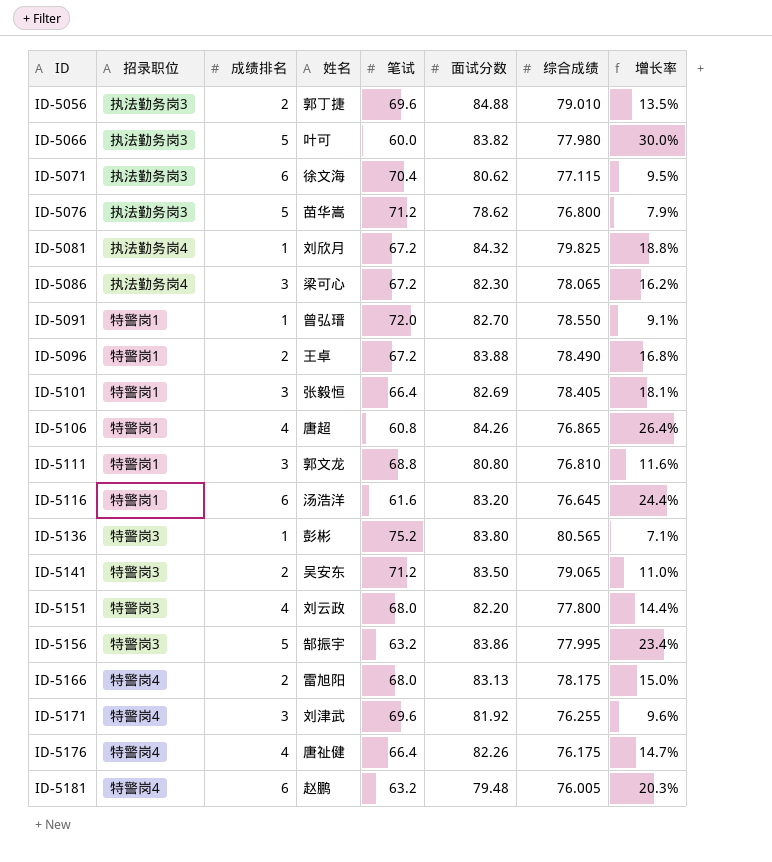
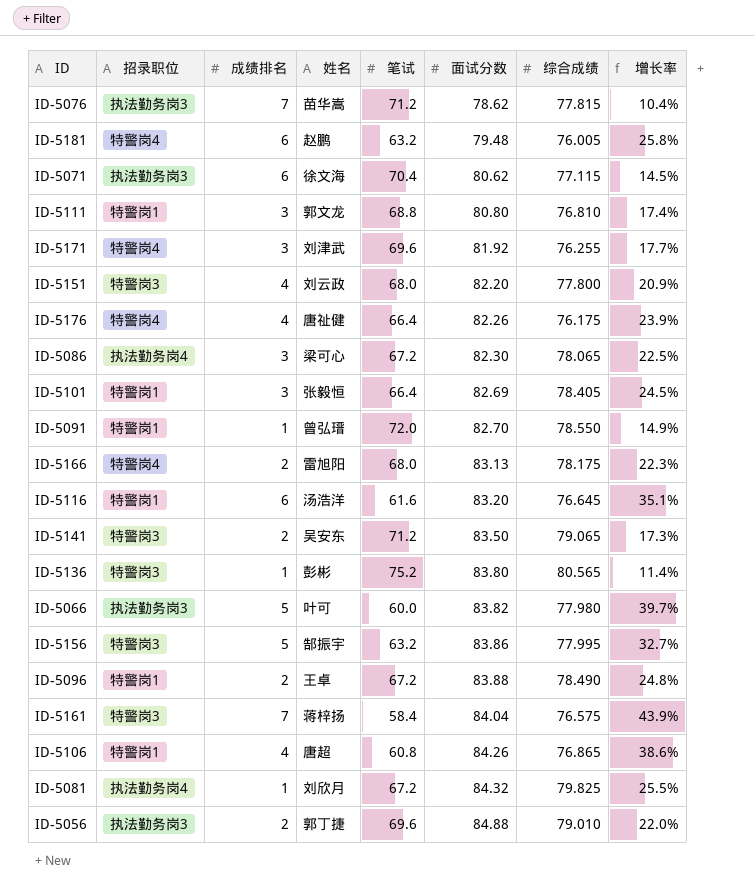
row order: ID ascending -> 面试分数 ascending
column 增长率 | formula: ([综合成绩] - [笔试]) / [笔试] -> ([面试分数] - [笔试]) / [笔试]
ID-5076 | 成绩排名: 5 -> 7
ID-5076 | 综合成绩: 76.800 -> 77.815
row ID-5161: none -> 特警岗3 | 7 | 蒋梓扬 | 58.4 | 84.04 | 76.575 | 43.9%

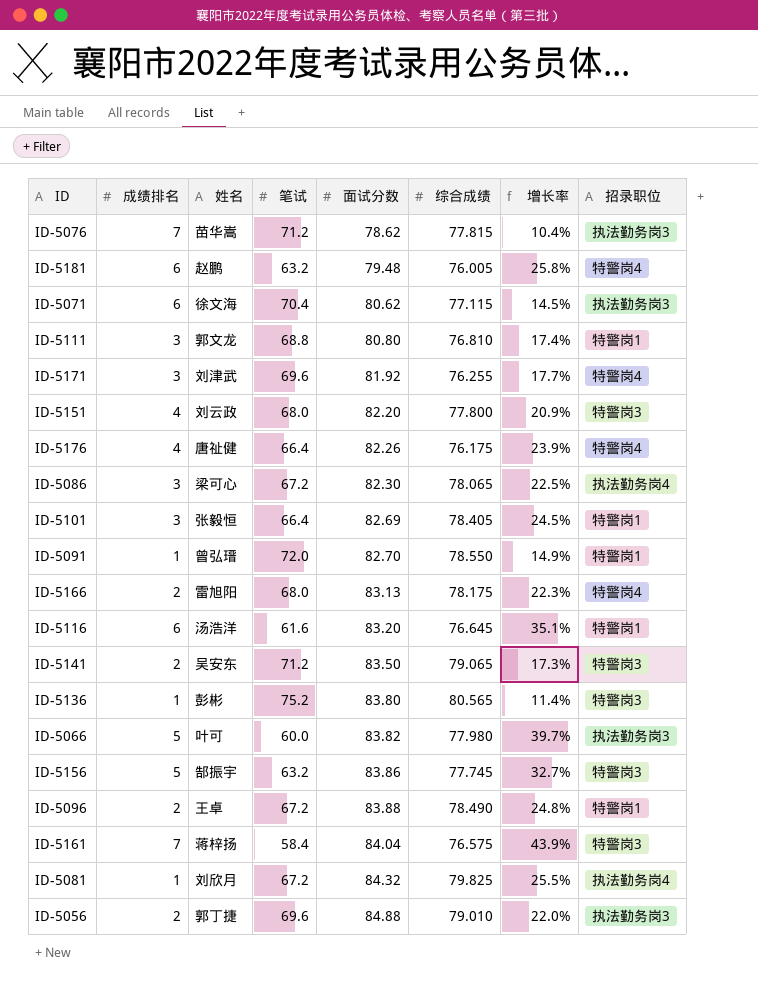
column 招录职位 | position: 2 -> 8
row ID-5106: 特警岗1 | 4 | 唐超 | 60.8 | 84.26 | 76.865 | 38.6% -> none
ID-5156 | 综合成绩: 77.995 -> 77.745

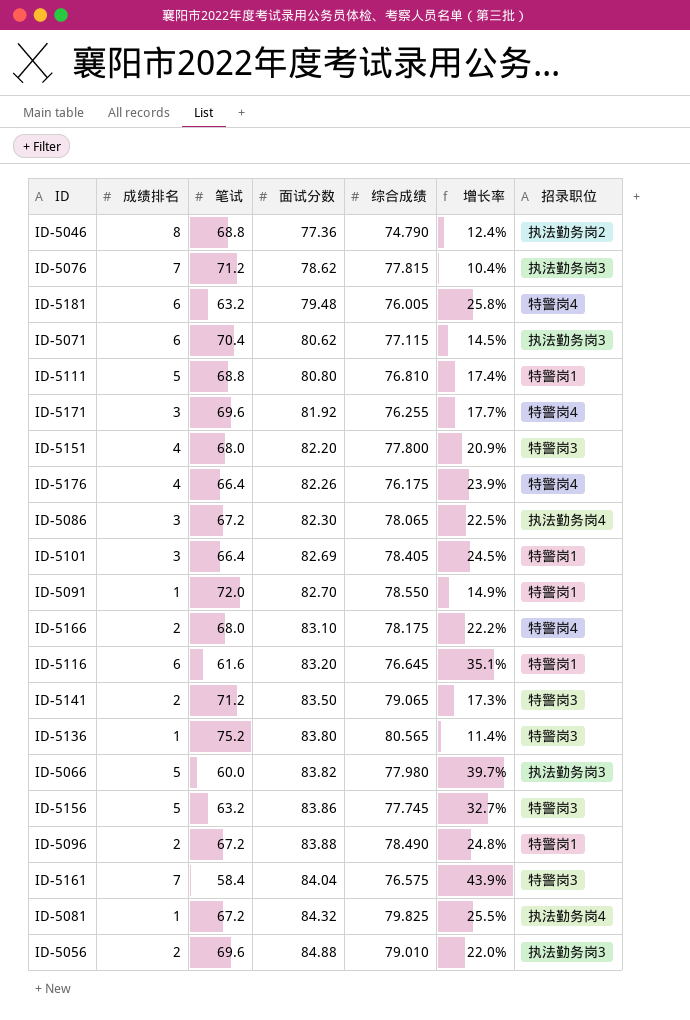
column 姓名 | position: 3 -> none
row ID-5046: none -> 8 | 68.8 | 77.36 | 74.790 | 12.4% | 执法勤务岗2
ID-5111 | 成绩排名: 3 -> 5
ID-5166 | 面试分数: 83.13 -> 83.10
ID-5166 | 增长率: 22.3% -> 22.2%

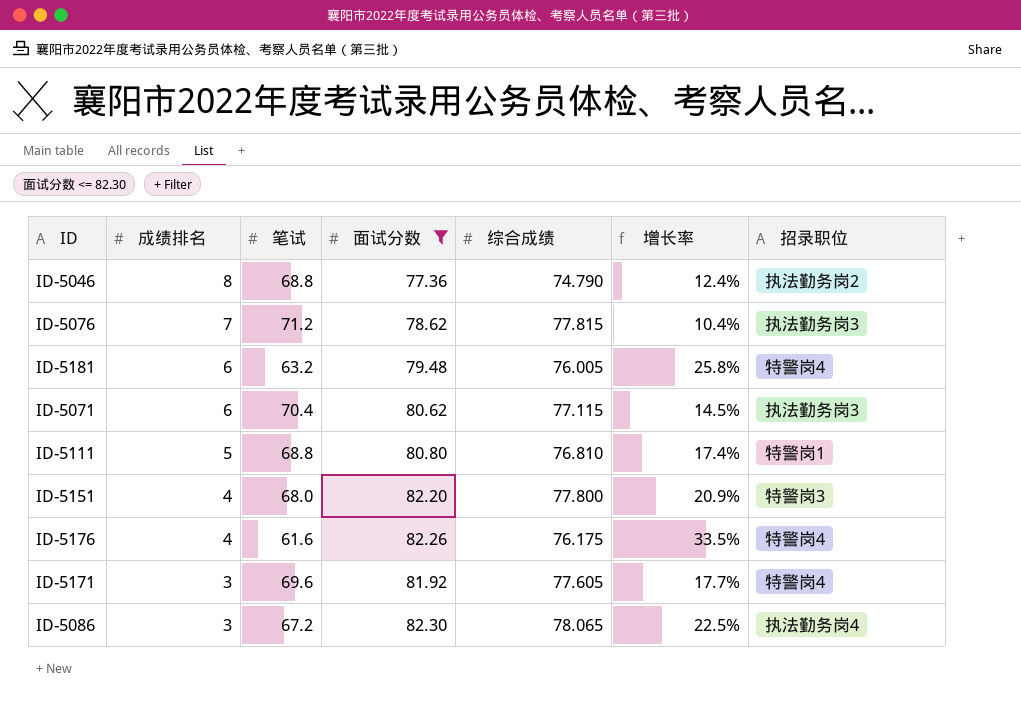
filter: none -> 面试分数 <= 82.30
row order: 面试分数 ascending -> 成绩排名 descending
ID-5176 | 笔试: 66.4 -> 61.6
ID-5176 | 增长率: 23.9% -> 33.5%
ID-5171 | 综合成绩: 76.255 -> 77.605

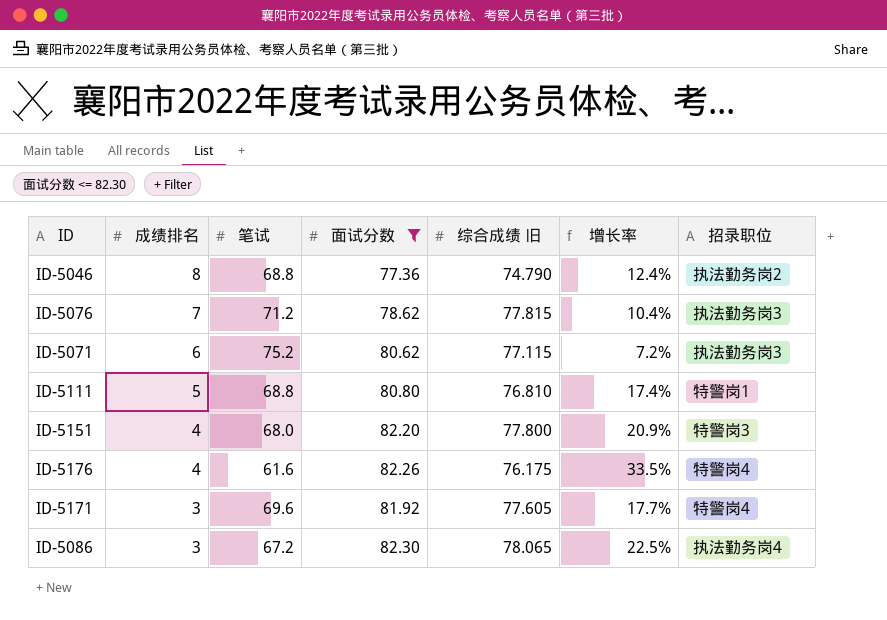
column name: 综合成绩 -> 综合成绩 旧
row ID-5181: 6 | 63.2 | 79.48 | 76.005 | 25.8% | 特警岗4 -> none
ID-5071 | 笔试: 70.4 -> 75.2
ID-5071 | 增长率: 14.5% -> 7.2%

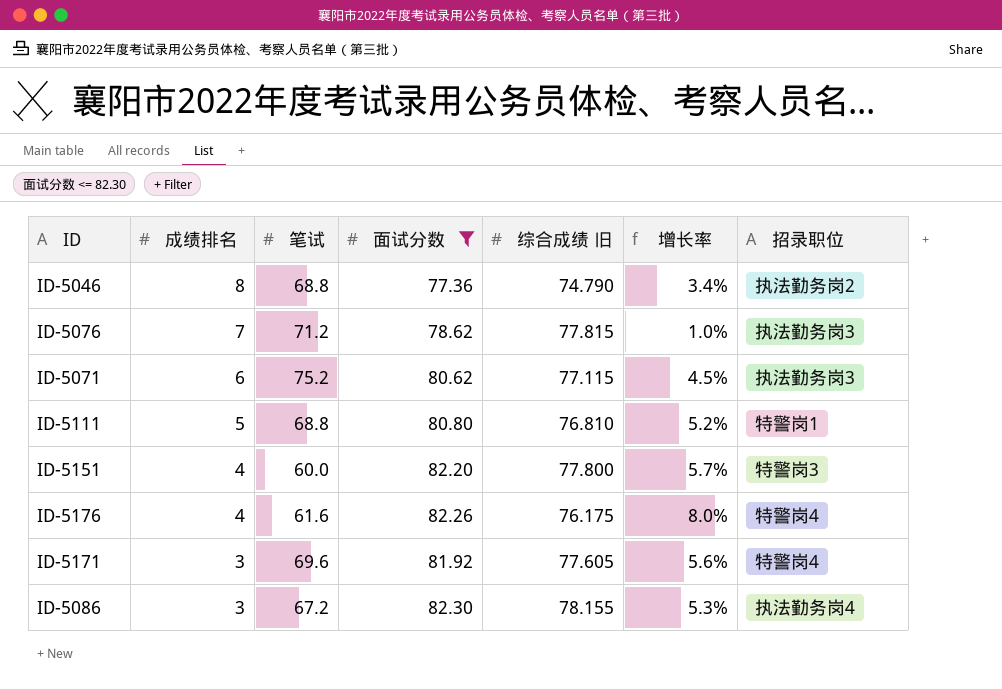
column 增长率 | formula: ([面试分数] - [笔试]) / [笔试] -> ([面试分数] - [综合成绩 旧]) / [综合成绩 旧]
ID-5151 | 笔试: 68.0 -> 60.0
ID-5086 | 综合成绩 旧: 78.065 -> 78.155

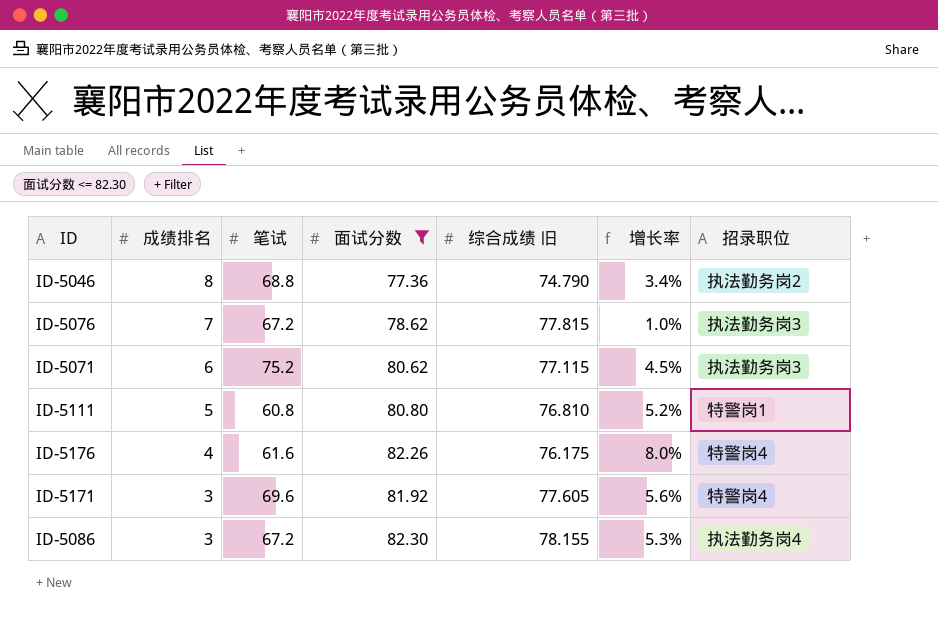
row ID-5151: 4 | 60.0 | 82.20 | 77.800 | 5.7% | 特警岗3 -> none
ID-5076 | 笔试: 71.2 -> 67.2
ID-5111 | 笔试: 68.8 -> 60.8

